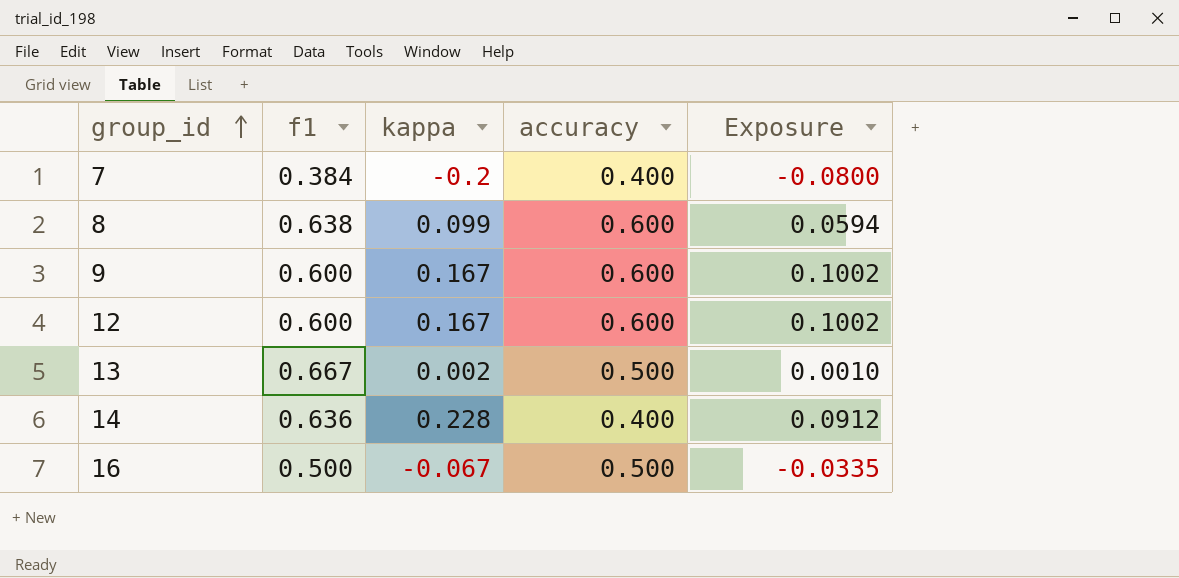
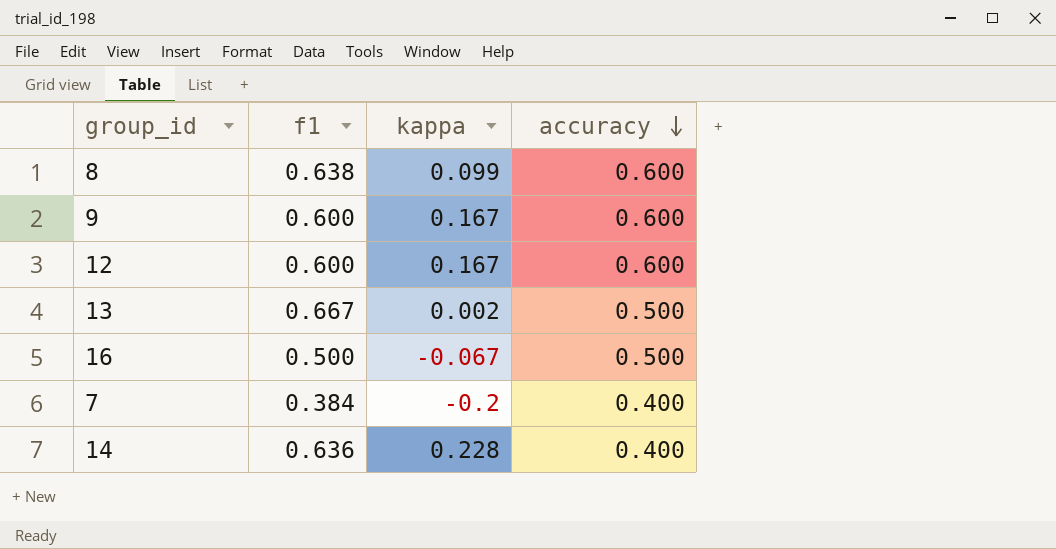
row order: group_id ascending -> accuracy descending
column Exposure | formula: [kappa] * [accuracy] -> none

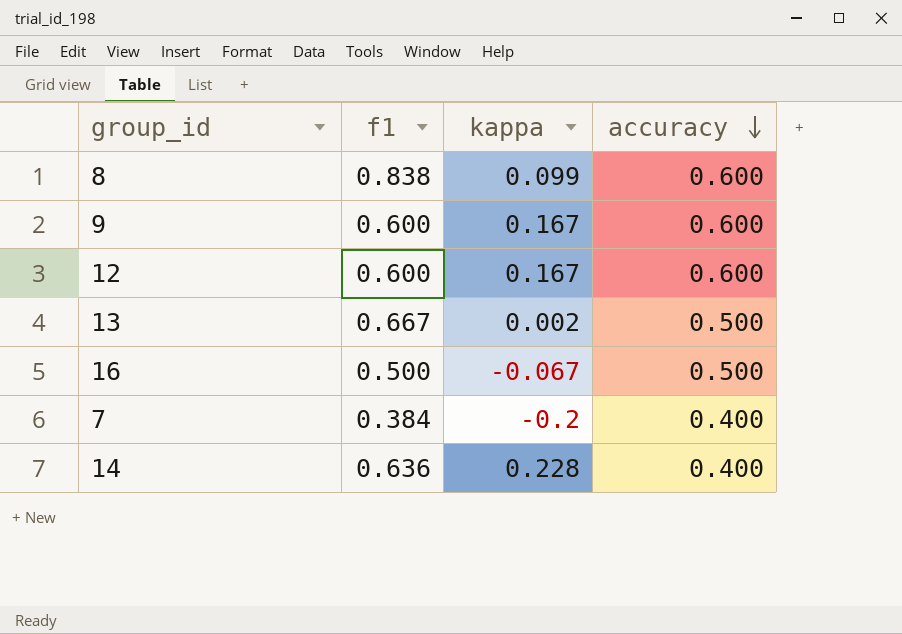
8 | f1: 0.638 -> 0.838

